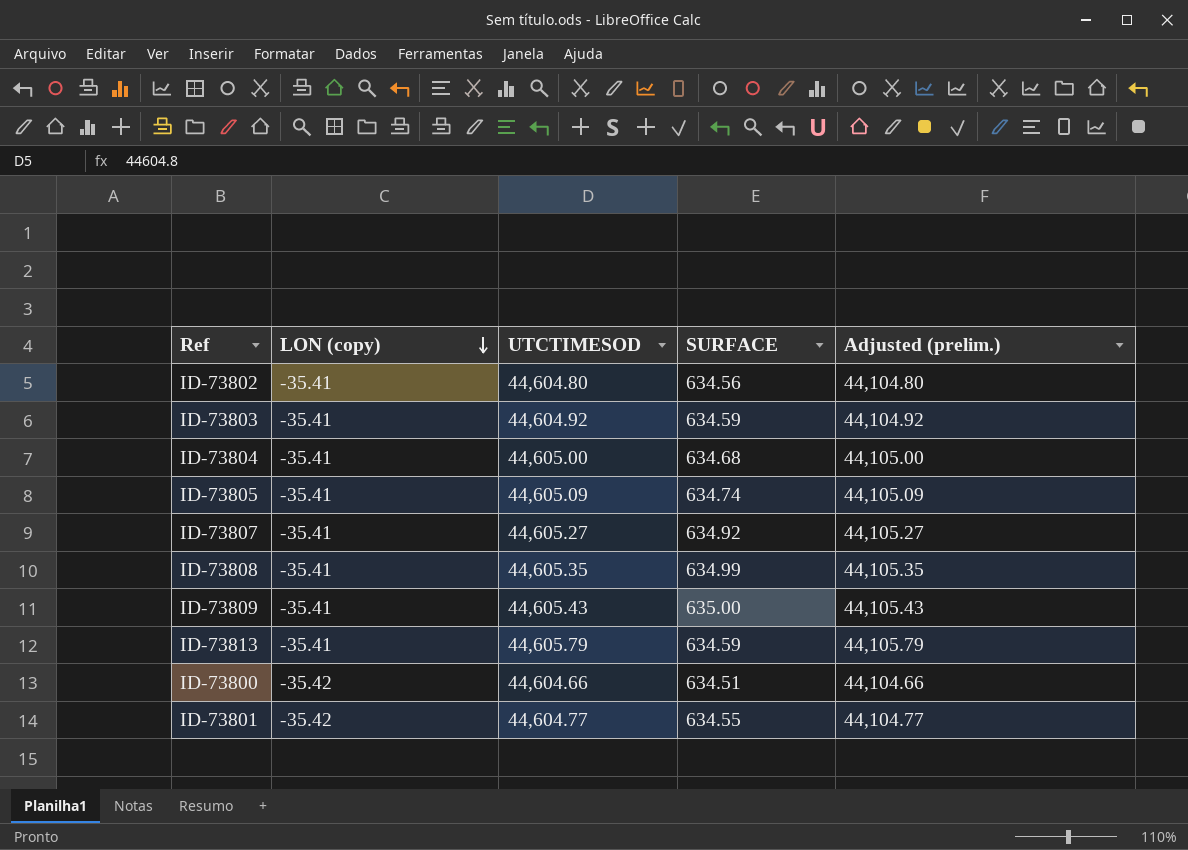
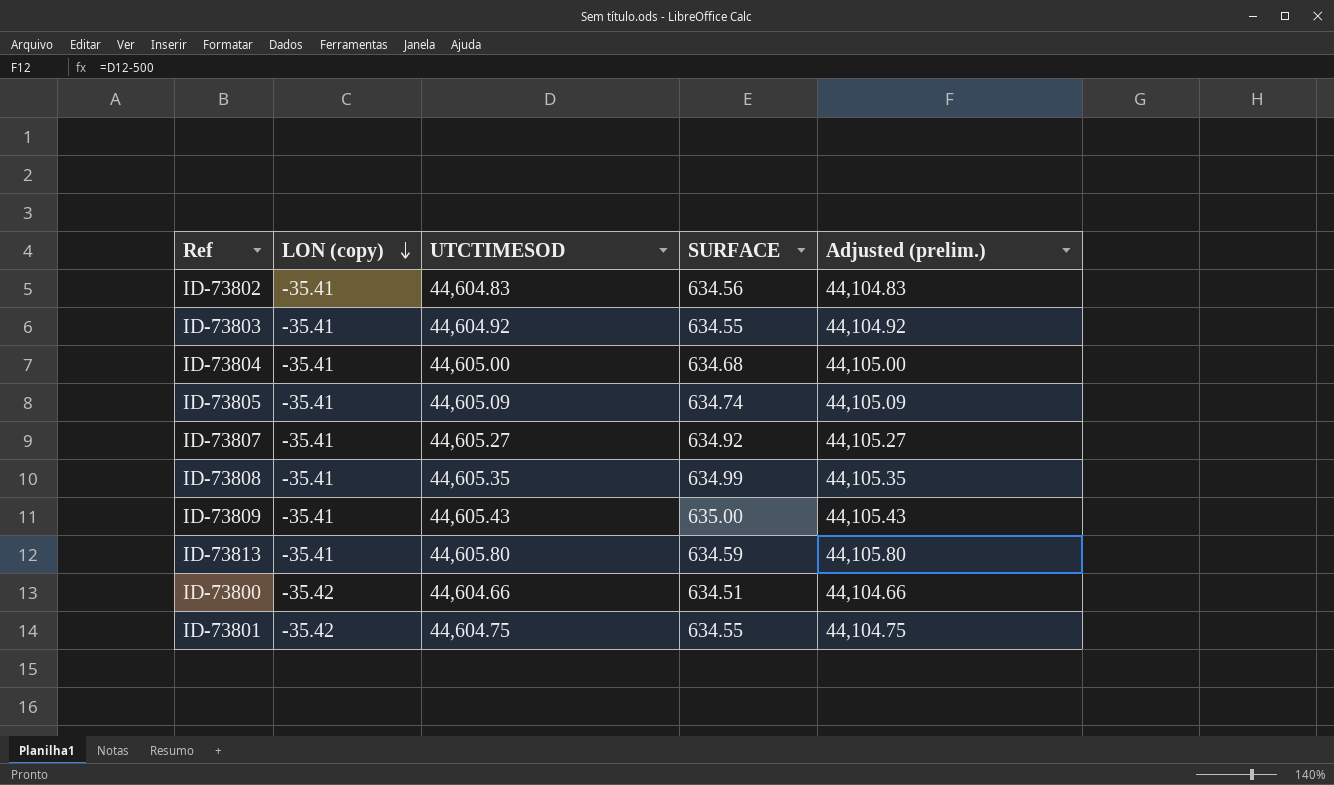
ID-73802 | UTCTIMESOD: 44,604.80 -> 44,604.83
ID-73802 | Adjusted (prelim.): 44,104.80 -> 44,104.83
ID-73803 | SURFACE: 634.59 -> 634.55
ID-73813 | UTCTIMESOD: 44,605.79 -> 44,605.80
ID-73813 | Adjusted (prelim.): 44,105.79 -> 44,105.80
ID-73801 | UTCTIMESOD: 44,604.77 -> 44,604.75
ID-73801 | Adjusted (prelim.): 44,104.77 -> 44,104.75

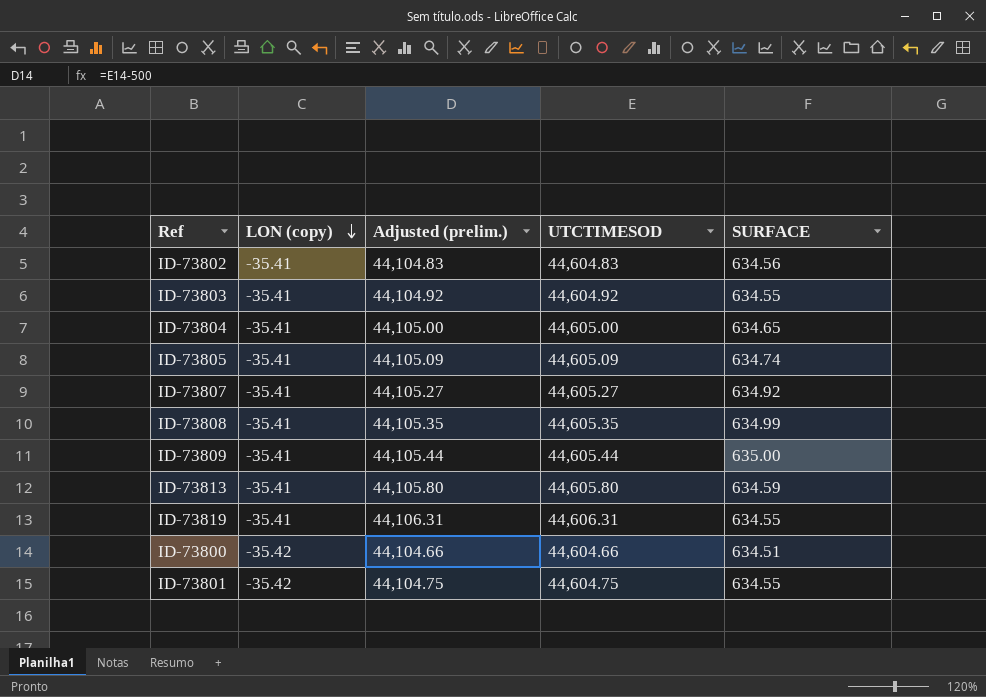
column Adjusted (prelim.) | position: 5 -> 3
ID-73804 | SURFACE: 634.68 -> 634.65
ID-73809 | Adjusted (prelim.): 44,105.43 -> 44,105.44
ID-73809 | UTCTIMESOD: 44,605.43 -> 44,605.44
row ID-73819: none -> -35.41 | 44,106.31 | 44,606.31 | 634.55

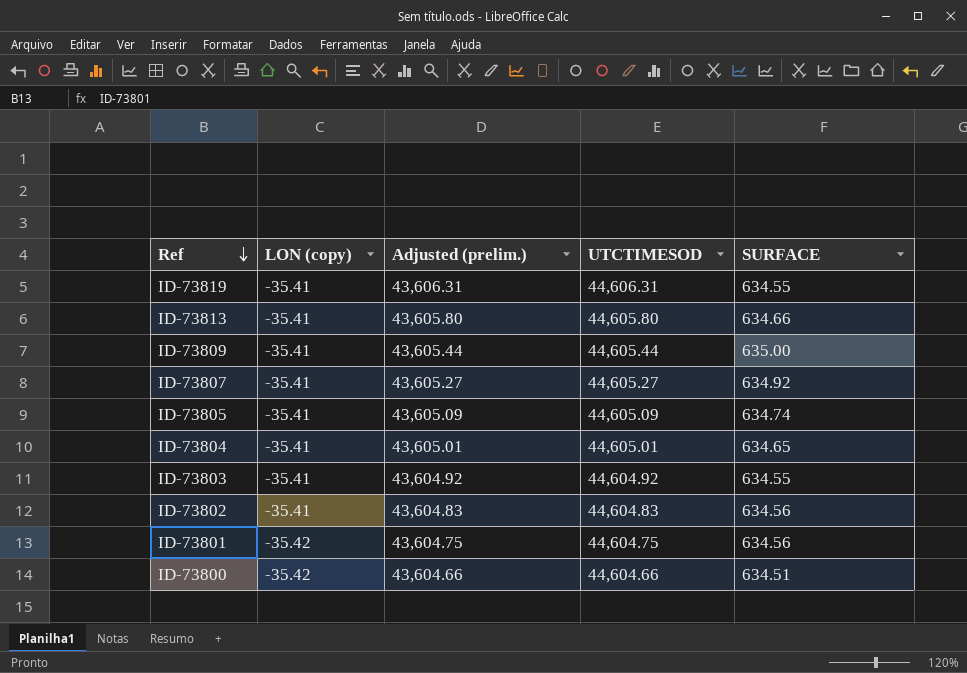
row order: LON (copy) descending -> Ref descending
column Adjusted (prelim.) | formula: [UTCTIMESOD] - 500 -> [UTCTIMESOD] - 1000
row ID-73808: -35.41 | 44,105.35 | 44,605.35 | 634.99 -> none
ID-73813 | SURFACE: 634.59 -> 634.66
ID-73804 | UTCTIMESOD: 44,605.00 -> 44,605.01
ID-73801 | SURFACE: 634.55 -> 634.56

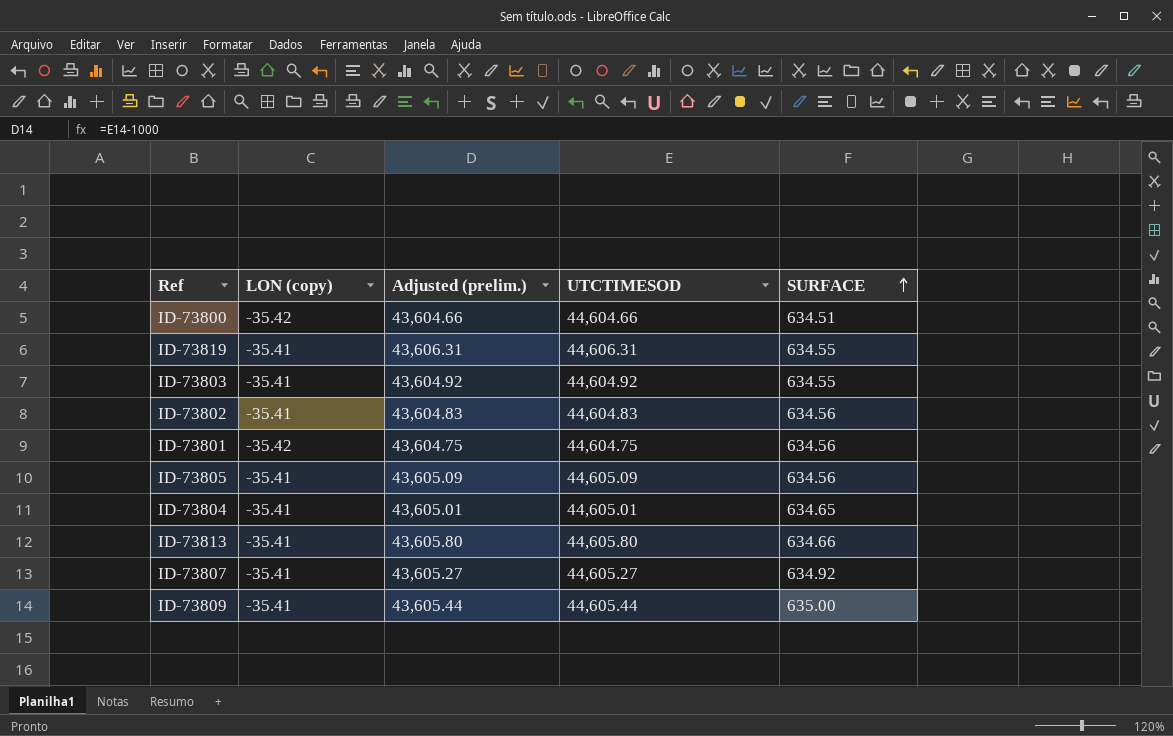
row order: Ref descending -> SURFACE ascending
ID-73805 | SURFACE: 634.74 -> 634.56

